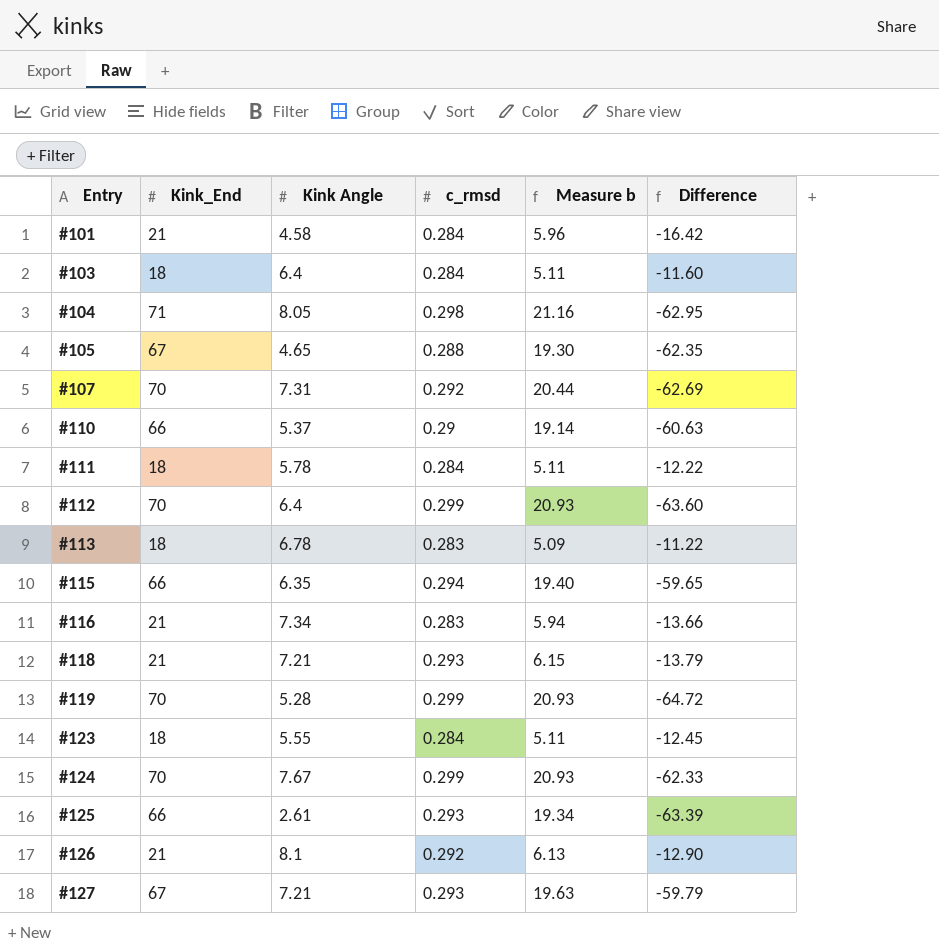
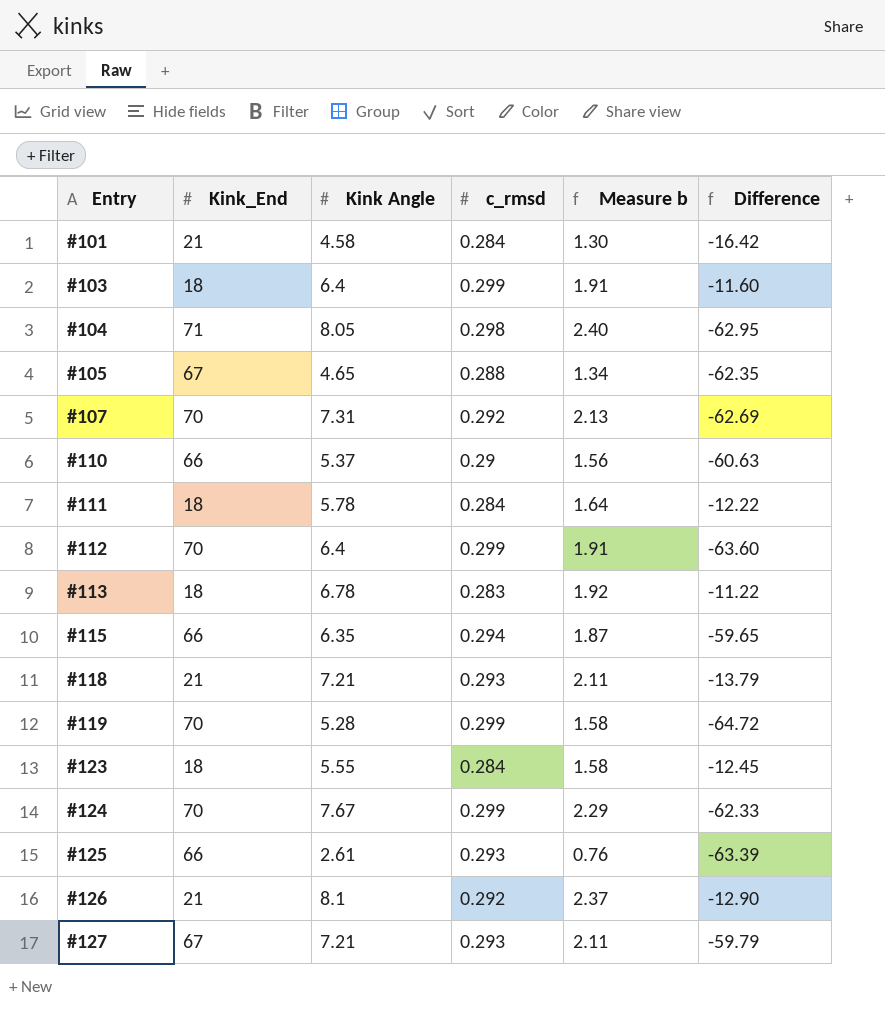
column Measure b | formula: [Kink_End] * [c_rmsd] -> [Kink Angle] * [c_rmsd]
row #116: 21 | 7.34 | 0.283 | 5.94 | -13.66 -> none
#103 | c_rmsd: 0.284 -> 0.299

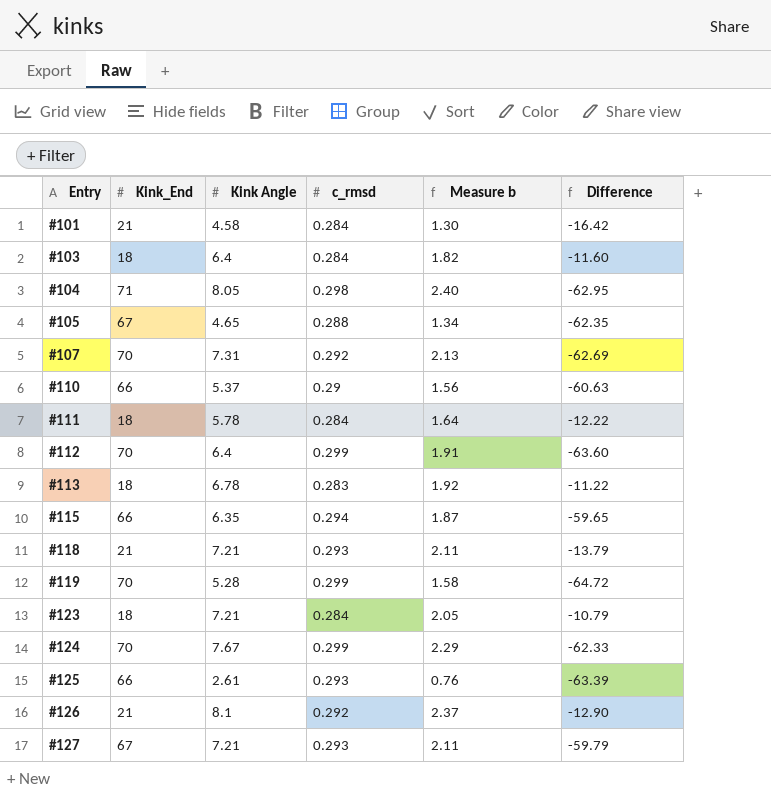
#103 | c_rmsd: 0.299 -> 0.284
#103 | Measure b: 1.91 -> 1.82
#123 | Kink Angle: 5.55 -> 7.21
#123 | Measure b: 1.58 -> 2.05
#123 | Difference: -12.45 -> -10.79

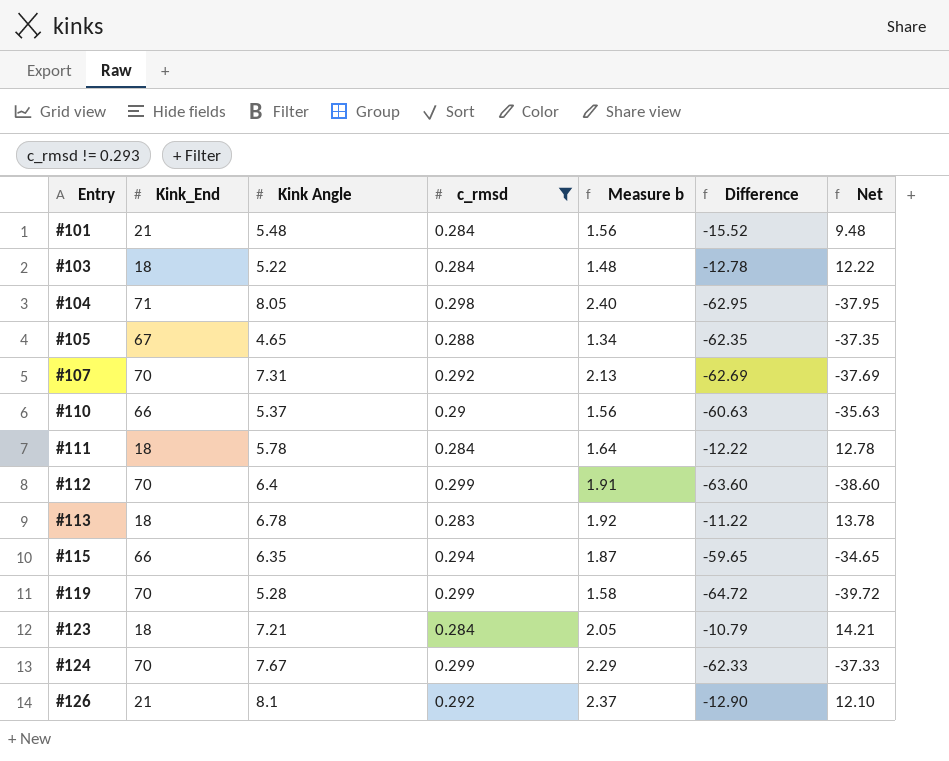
filter: none -> c_rmsd != 0.293
column Net | formula: none -> [Difference] + 25
#101 | Kink Angle: 4.58 -> 5.48
#101 | Measure b: 1.30 -> 1.56
#101 | Difference: -16.42 -> -15.52
#103 | Kink Angle: 6.4 -> 5.22
#103 | Measure b: 1.82 -> 1.48
#103 | Difference: -11.60 -> -12.78

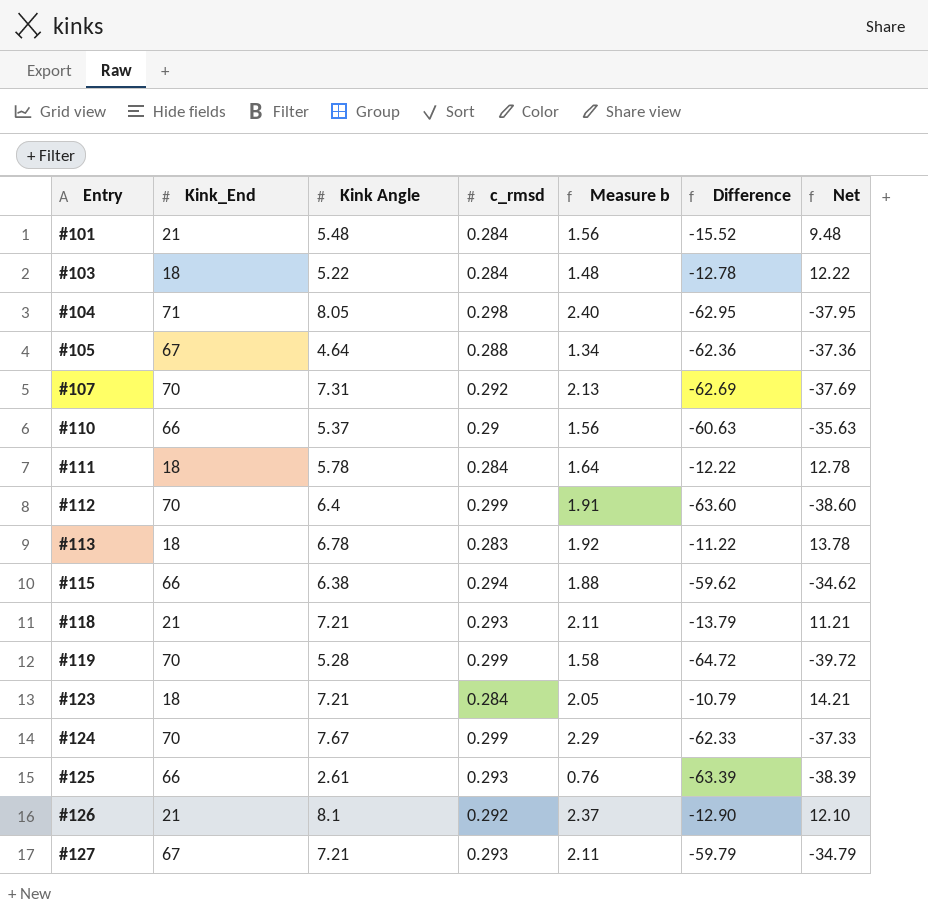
filter: c_rmsd != 0.293 -> none
#105 | Kink Angle: 4.65 -> 4.64
#105 | Difference: -62.35 -> -62.36
#105 | Net: -37.35 -> -37.36
#115 | Kink Angle: 6.35 -> 6.38
#115 | Measure b: 1.87 -> 1.88
#115 | Difference: -59.65 -> -59.62
#115 | Net: -34.65 -> -34.62

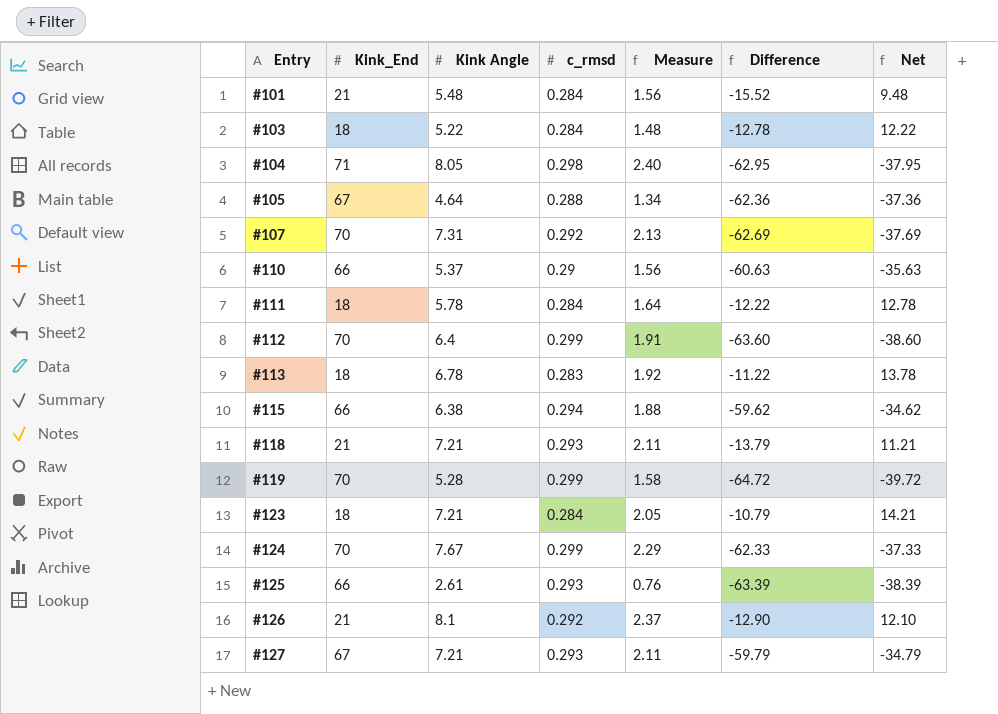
column name: Measure b -> Measure

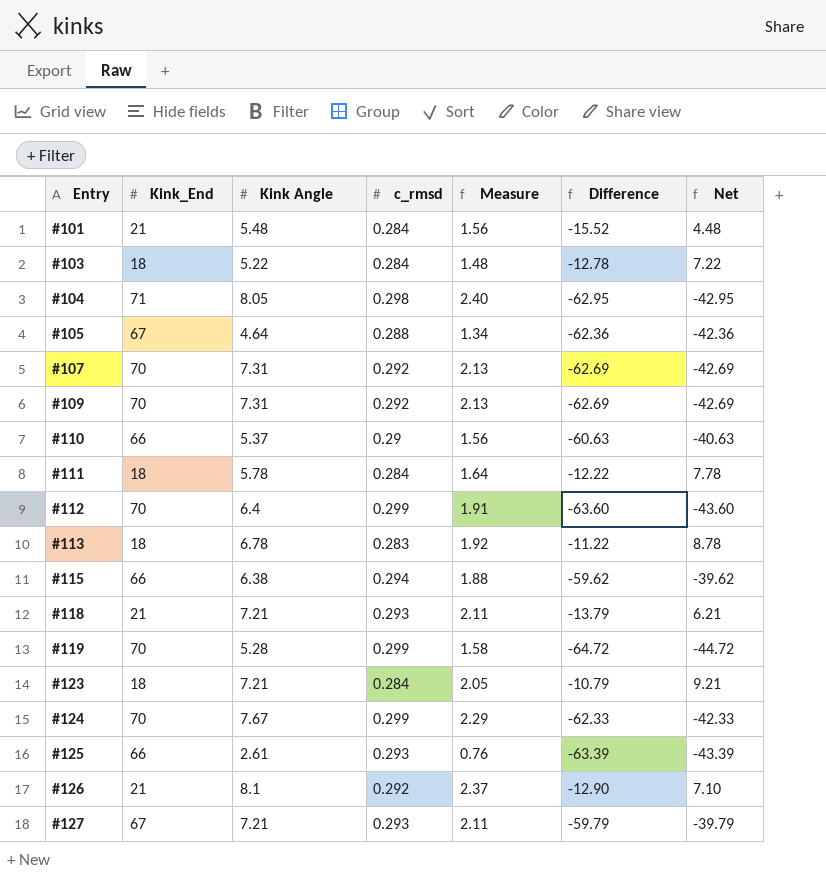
column Net | formula: [Difference] + 25 -> [Difference] + 20
row #109: none -> 70 | 7.31 | 0.292 | 2.13 | -62.69 | -42.69

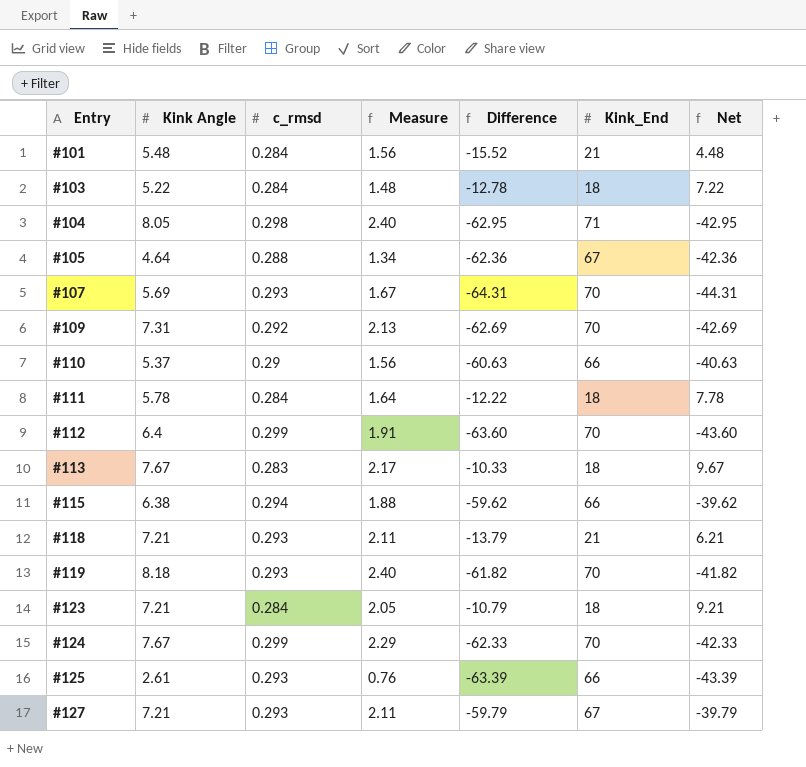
column Kink_End | position: 2 -> 6
row #126: 21 | 8.1 | 0.292 | 2.37 | -12.90 | 7.10 -> none
#107 | Kink Angle: 7.31 -> 5.69
#107 | c_rmsd: 0.292 -> 0.293
#107 | Measure: 2.13 -> 1.67
#107 | Difference: -62.69 -> -64.31
#107 | Net: -42.69 -> -44.31
#113 | Kink Angle: 6.78 -> 7.67
#113 | Measure: 1.92 -> 2.17
#113 | Difference: -11.22 -> -10.33
#113 | Net: 8.78 -> 9.67
#119 | Kink Angle: 5.28 -> 8.18
#119 | c_rmsd: 0.299 -> 0.293
#119 | Measure: 1.58 -> 2.40
#119 | Difference: -64.72 -> -61.82
#119 | Net: -44.72 -> -41.82

